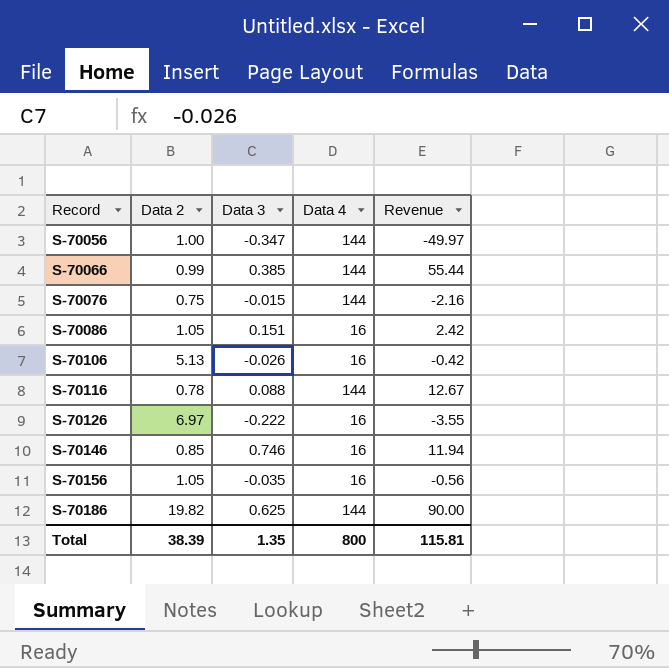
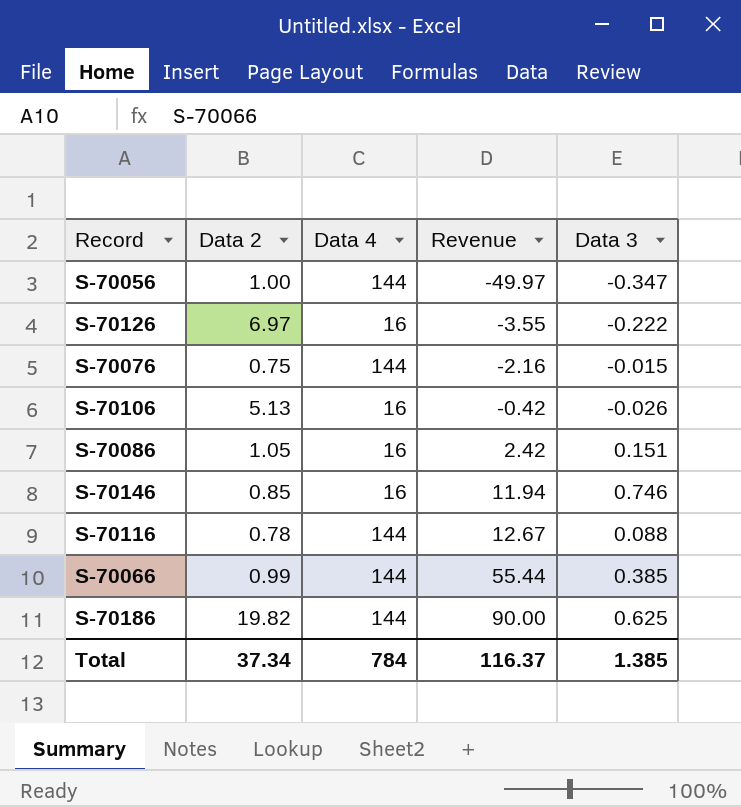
row order: Record ascending -> Revenue ascending
column Data 3 | position: 3 -> 5
row S-70156: 1.05 | -0.035 | 16 | -0.56 -> none
Total | Data 2: 38.39 -> 37.34
Total | Data 4: 800 -> 784
Total | Revenue: 115.81 -> 116.37
Total | Data 3: 1.35 -> 1.385

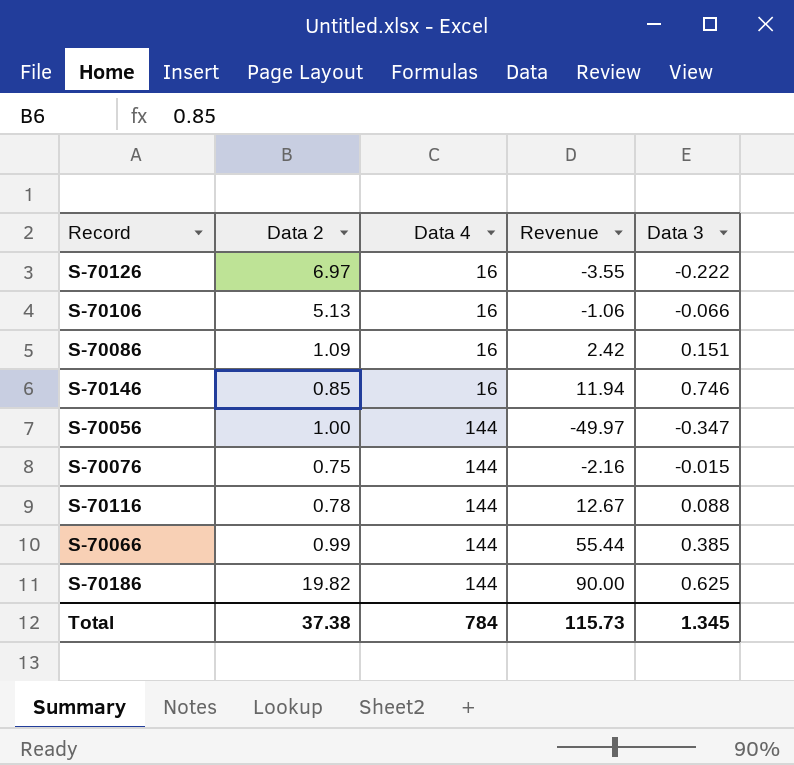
row order: Revenue ascending -> Data 4 ascending
S-70106 | Revenue: -0.42 -> -1.06
S-70106 | Data 3: -0.026 -> -0.066
S-70086 | Data 2: 1.05 -> 1.09
Total | Data 2: 37.34 -> 37.38
Total | Revenue: 116.37 -> 115.73
Total | Data 3: 1.385 -> 1.345

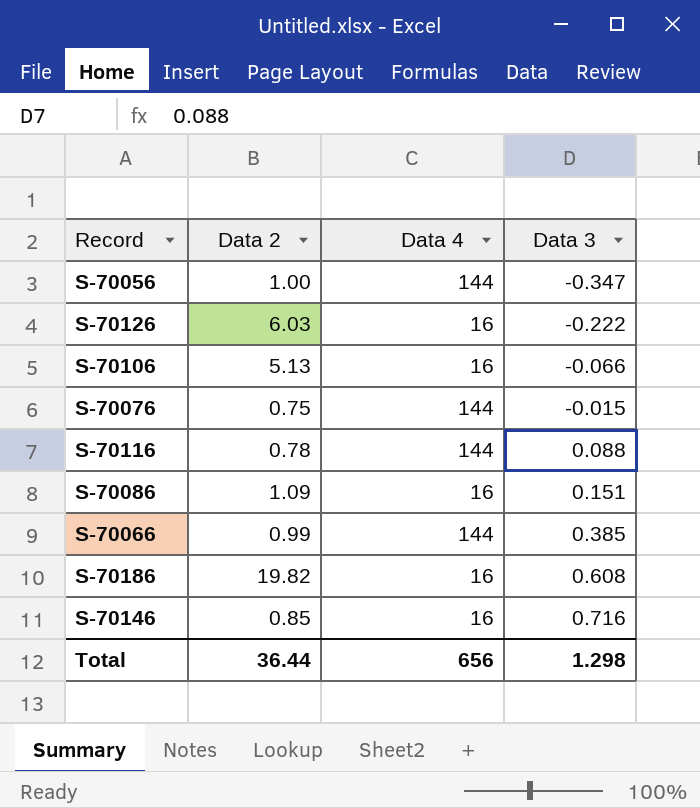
row order: Data 4 ascending -> Data 3 ascending
column Revenue | formula: [Data 4] * [Data 3] -> none
S-70126 | Data 2: 6.97 -> 6.03
S-70186 | Data 4: 144 -> 16
S-70186 | Data 3: 0.625 -> 0.608
S-70146 | Data 3: 0.746 -> 0.716
Total | Data 2: 37.38 -> 36.44
Total | Data 4: 784 -> 656
Total | Data 3: 1.345 -> 1.298

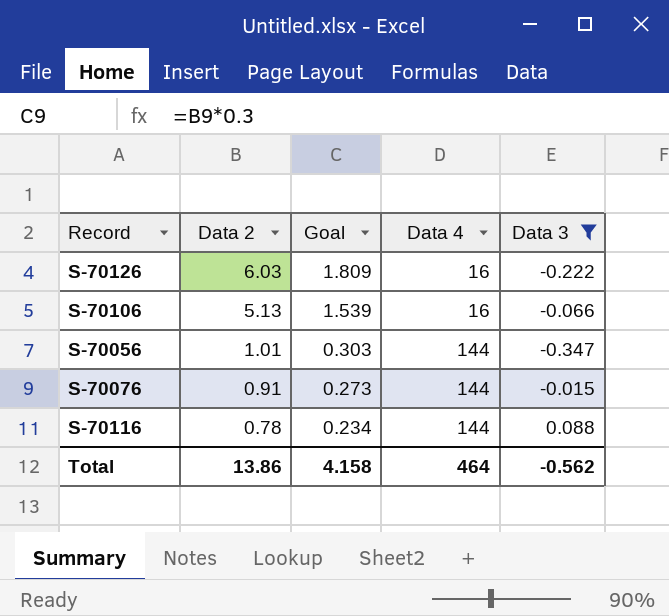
filter: none -> Data 3 <= 0.088
row order: Data 3 ascending -> Data 2 descending
column Goal | formula: none -> [Data 2] * 0.3
S-70056 | Data 2: 1.00 -> 1.01
S-70076 | Data 2: 0.75 -> 0.91
Total | Data 2: 36.44 -> 13.86
Total | Data 4: 656 -> 464
Total | Data 3: 1.298 -> -0.562

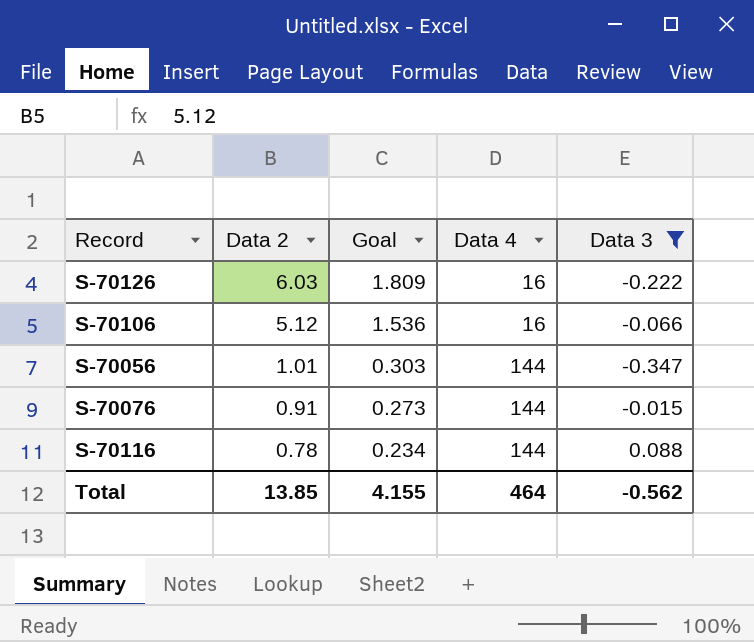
S-70106 | Data 2: 5.13 -> 5.12
S-70106 | Goal: 1.539 -> 1.536
Total | Data 2: 13.86 -> 13.85
Total | Goal: 4.158 -> 4.155

